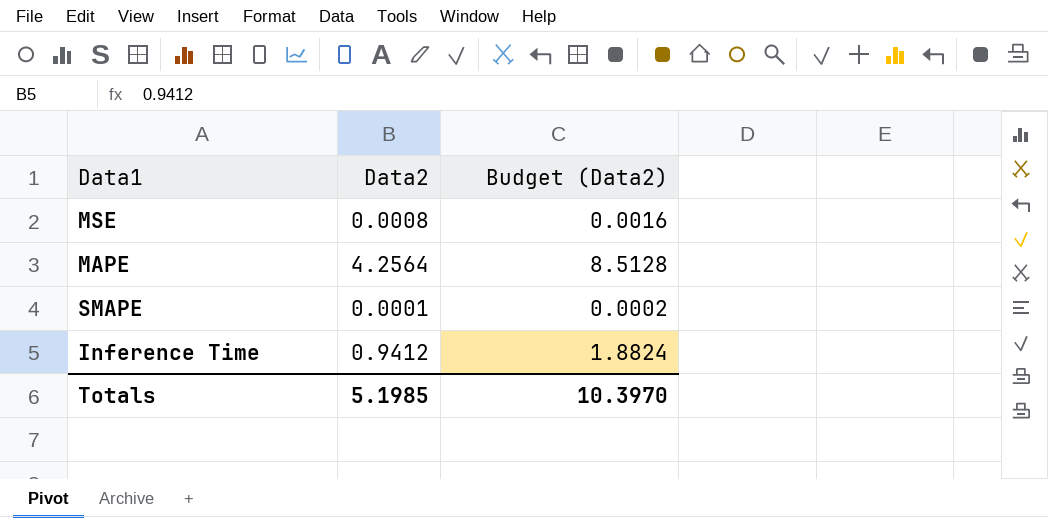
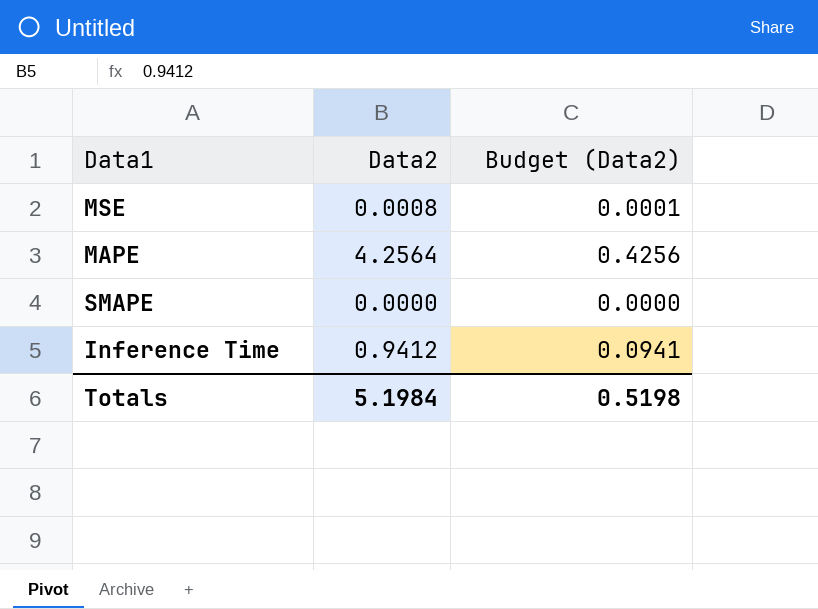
column Budget (Data2) | formula: [Data2] * 2 -> [Data2] * 0.1
SMAPE | Data2: 0.0001 -> 0.0000
Totals | Data2: 5.1985 -> 5.1984
Totals | Budget (Data2): 10.3970 -> 0.5198

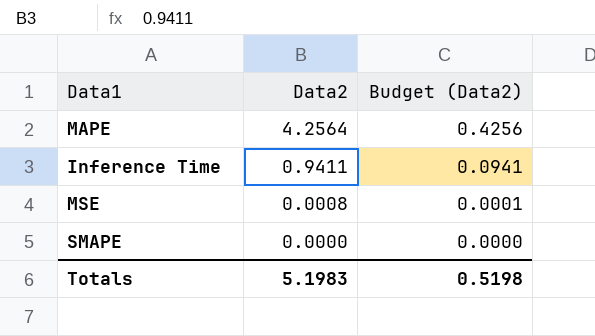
row order: none -> Data2 descending
Inference Time | Data2: 0.9412 -> 0.9411
Totals | Data2: 5.1984 -> 5.1983

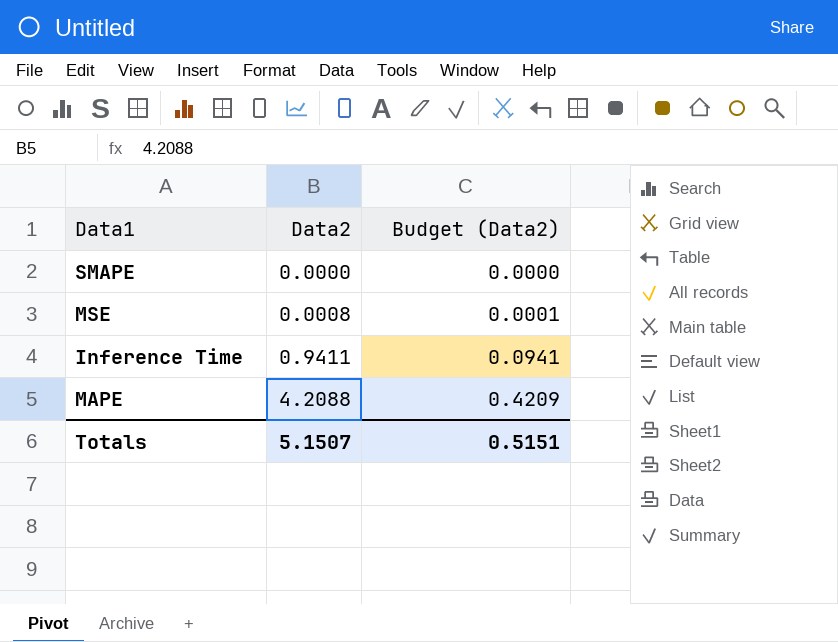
row order: Data2 descending -> Data2 ascending
MAPE | Data2: 4.2564 -> 4.2088
MAPE | Budget (Data2): 0.4256 -> 0.4209
Totals | Data2: 5.1983 -> 5.1507
Totals | Budget (Data2): 0.5198 -> 0.5151

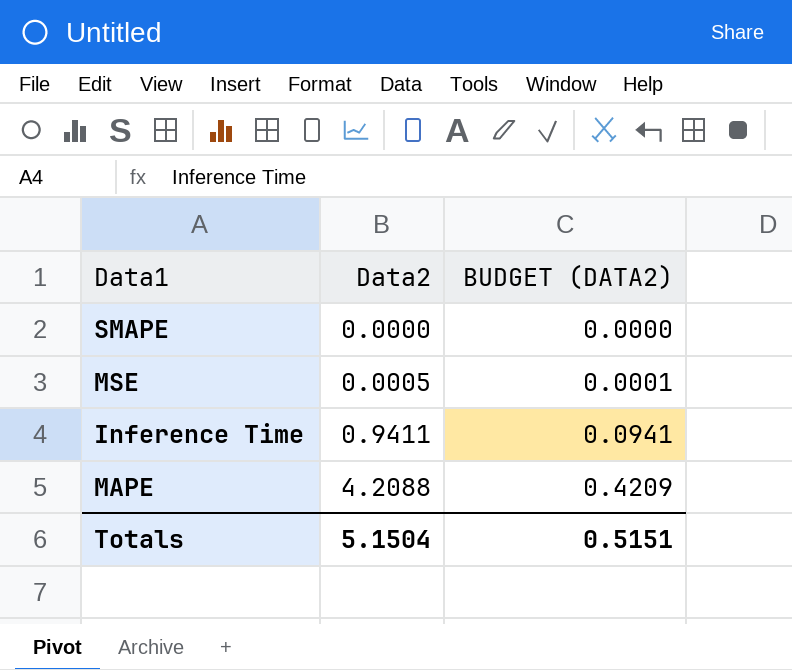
column name: Budget (Data2) -> BUDGET (DATA2)
MSE | Data2: 0.0008 -> 0.0005
Totals | Data2: 5.1507 -> 5.1504

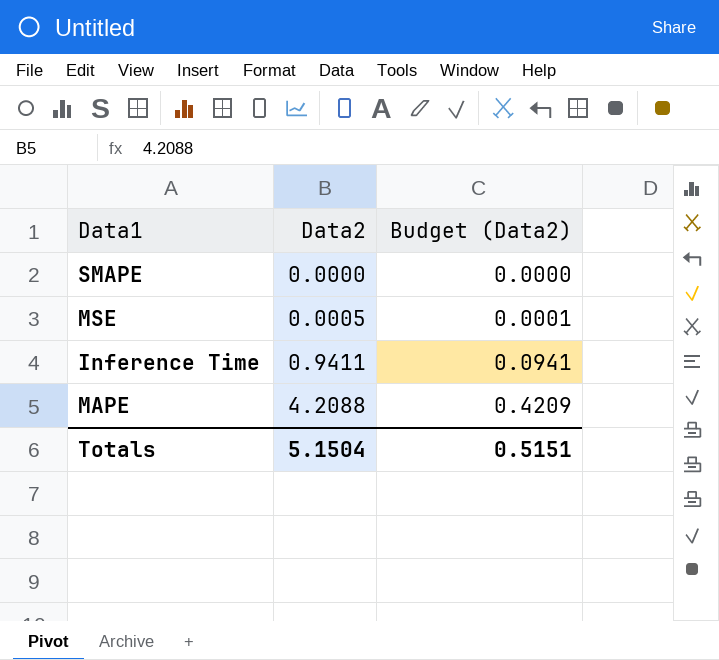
column name: BUDGET (DATA2) -> Budget (Data2)

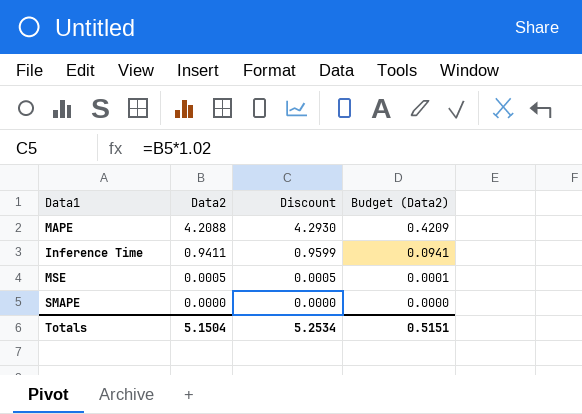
row order: Data2 ascending -> Data2 descending
column Discount | formula: none -> [Data2] * 1.02

